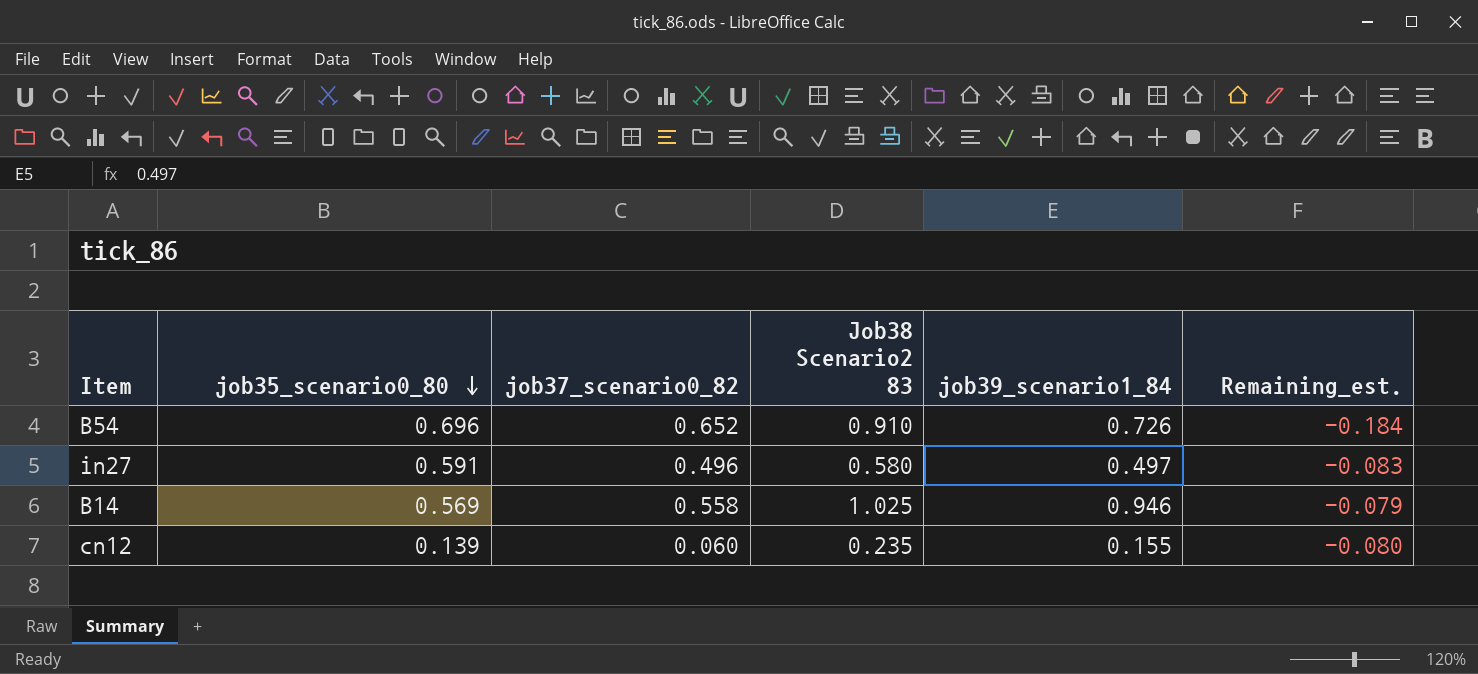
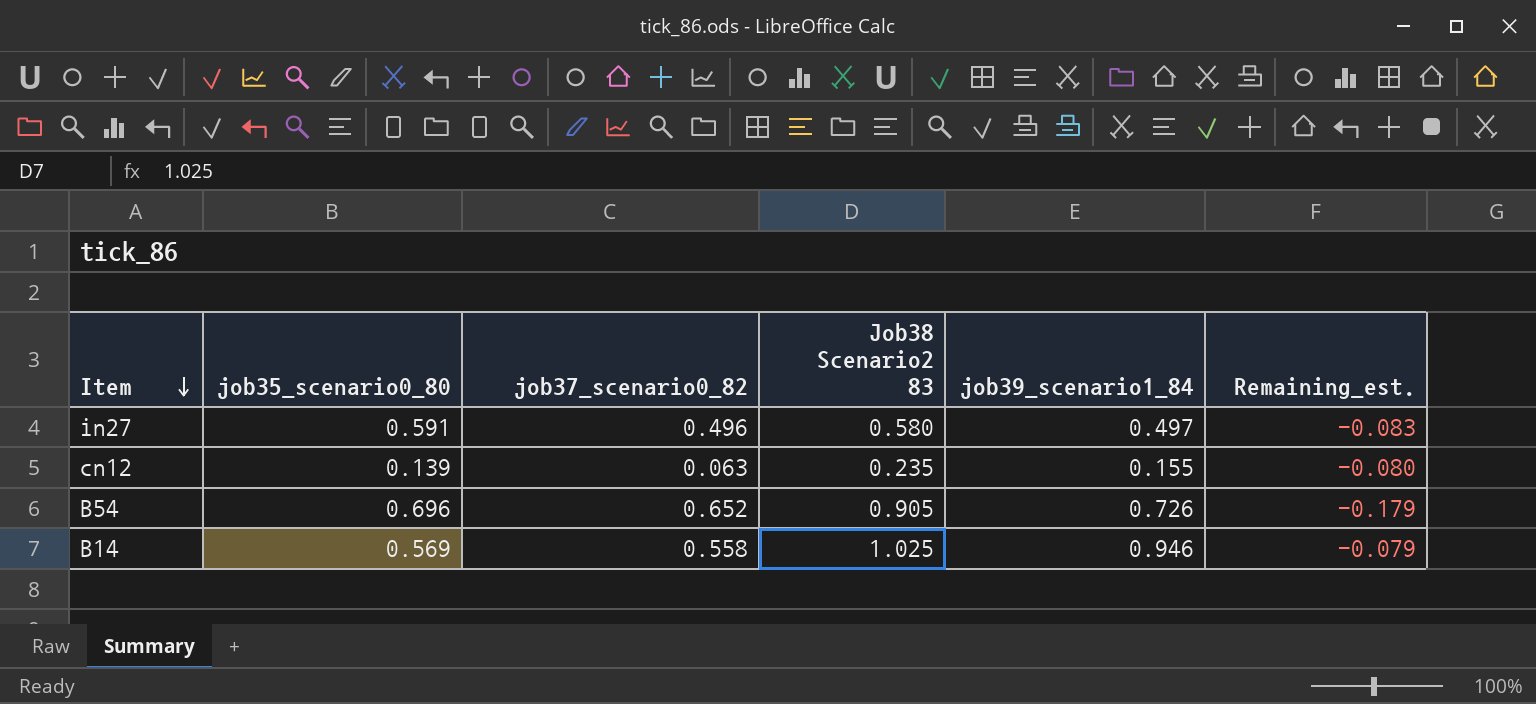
row order: job35_scenario0_80 descending -> Item descending
cn12 | job37_scenario0_82: 0.060 -> 0.063
B54 | Job38 Scenario2 83: 0.910 -> 0.905
B54 | Remaining_est.: -0.184 -> -0.179

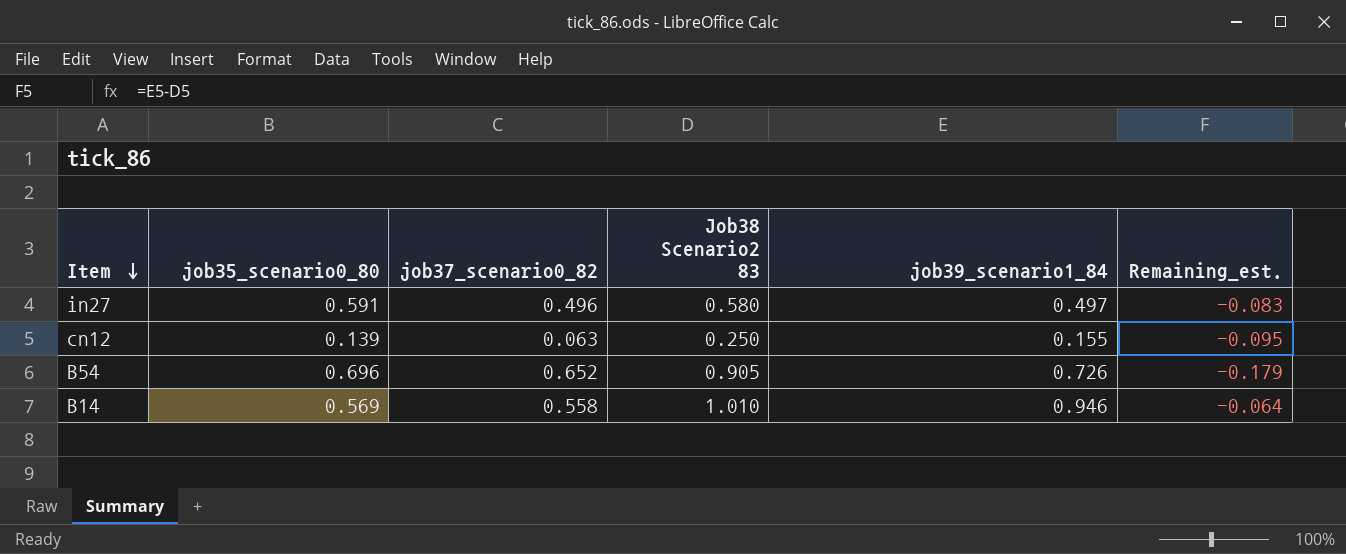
cn12 | Job38 Scenario2 83: 0.235 -> 0.250
cn12 | Remaining_est.: -0.080 -> -0.095
B14 | Job38 Scenario2 83: 1.025 -> 1.010
B14 | Remaining_est.: -0.079 -> -0.064

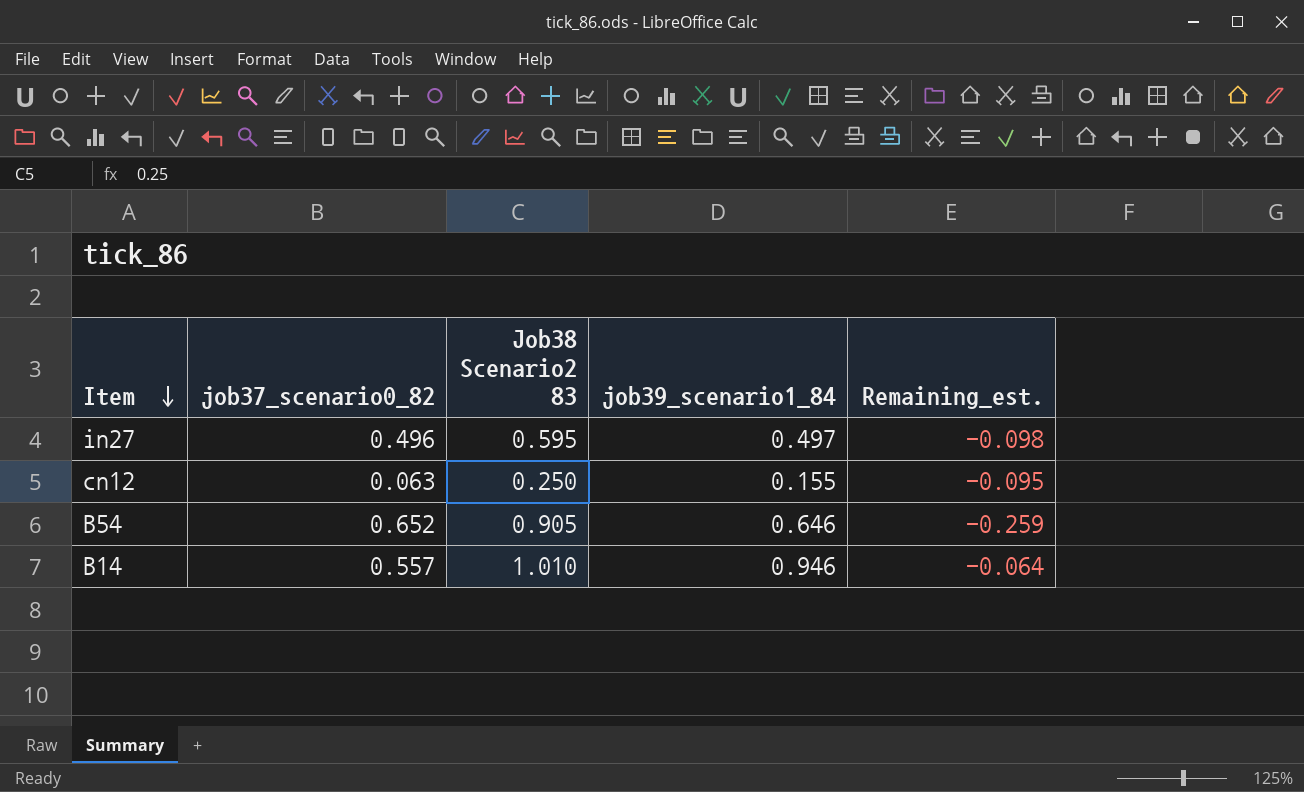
column job35_scenario0_80 | position: 2 -> none
in27 | Job38 Scenario2 83: 0.580 -> 0.595
in27 | Remaining_est.: -0.083 -> -0.098
B54 | job39_scenario1_84: 0.726 -> 0.646
B54 | Remaining_est.: -0.179 -> -0.259
B14 | job37_scenario0_82: 0.558 -> 0.557

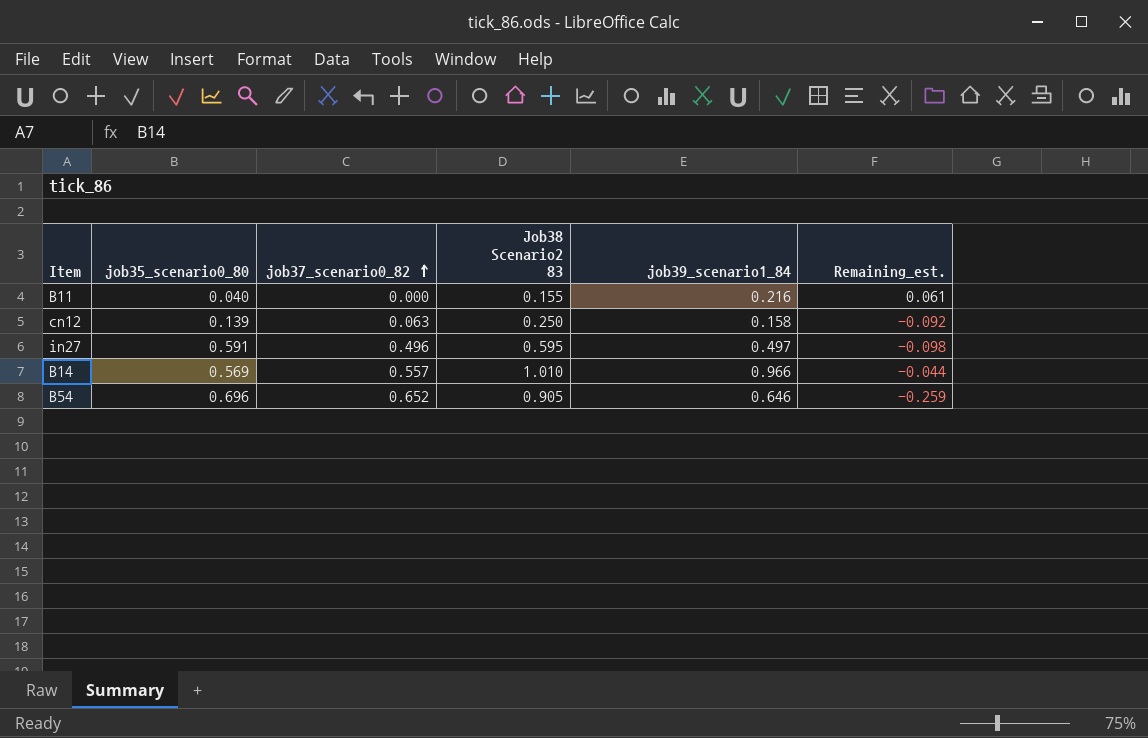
row order: Item descending -> job37_scenario0_82 ascending
column job35_scenario0_80 | position: none -> 2
row B11: none -> 0.040 | 0.000 | 0.155 | 0.216 | 0.061
cn12 | job39_scenario1_84: 0.155 -> 0.158
cn12 | Remaining_est.: -0.095 -> -0.092
B14 | job39_scenario1_84: 0.946 -> 0.966
B14 | Remaining_est.: -0.064 -> -0.044

